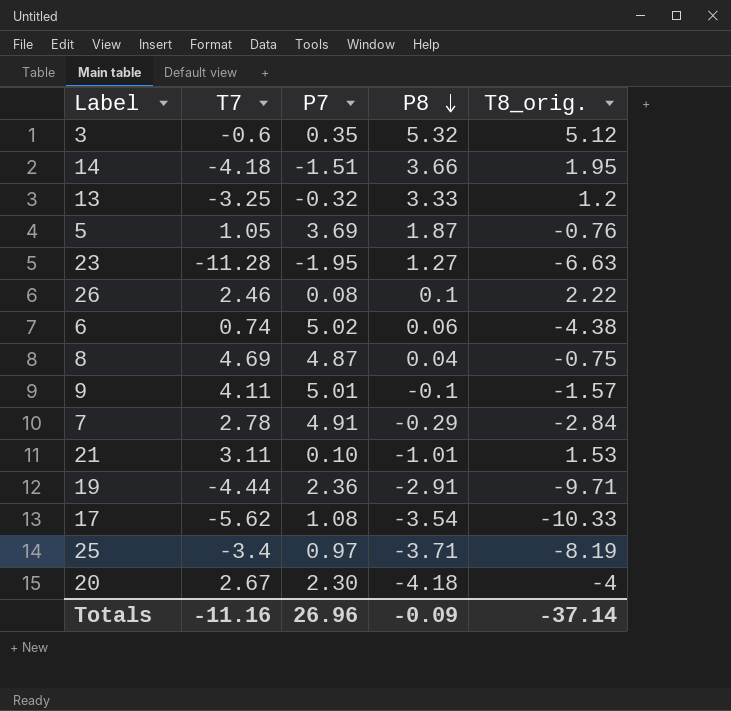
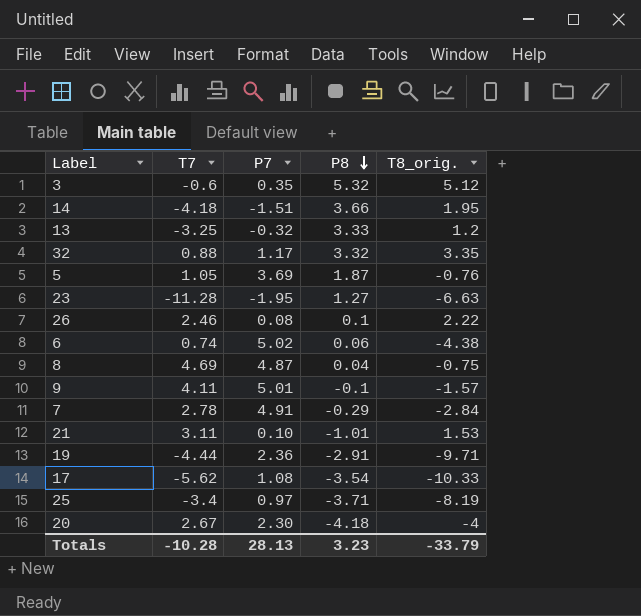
row 32: none -> 0.88 | 1.17 | 3.32 | 3.35
Totals | T7: -11.16 -> -10.28
Totals | P7: 26.96 -> 28.13
Totals | P8: -0.09 -> 3.23
Totals | T8_orig.: -37.14 -> -33.79

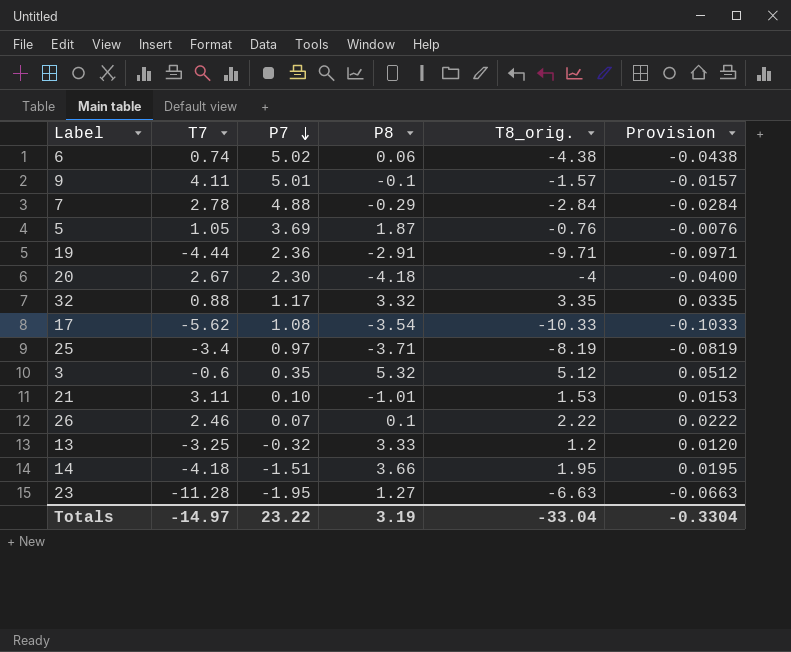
row order: P8 descending -> P7 descending
column Provision | formula: none -> [T8_orig.] * 0.01
row 8: 4.69 | 4.87 | 0.04 | -0.75 -> none
7 | P7: 4.91 -> 4.88
26 | P7: 0.08 -> 0.07
Totals | T7: -10.28 -> -14.97
Totals | P7: 28.13 -> 23.22
Totals | P8: 3.23 -> 3.19
Totals | T8_orig.: -33.79 -> -33.04

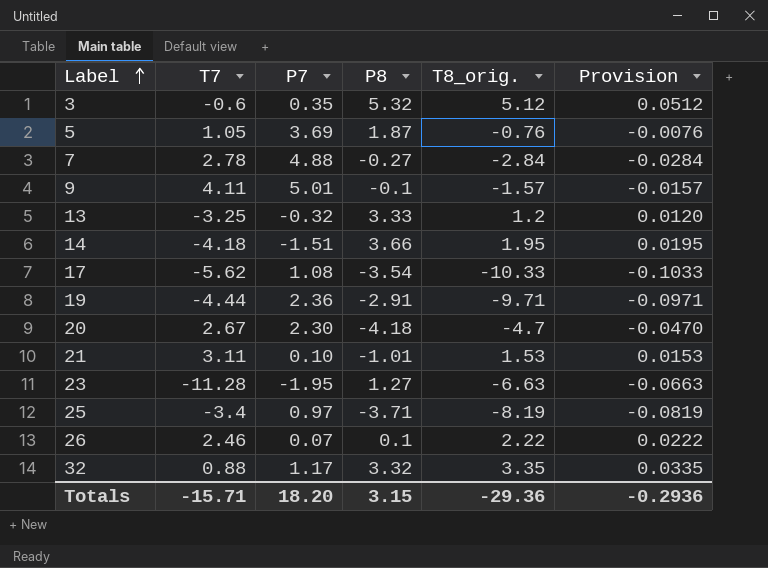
row order: P7 descending -> Label ascending
row 6: 0.74 | 5.02 | 0.06 | -4.38 | -0.0438 -> none
7 | P8: -0.29 -> -0.27
20 | T8_orig.: -4 -> -4.7
20 | Provision: -0.0400 -> -0.0470
Totals | T7: -14.97 -> -15.71
Totals | P7: 23.22 -> 18.20
Totals | P8: 3.19 -> 3.15
Totals | T8_orig.: -33.04 -> -29.36
Totals | Provision: -0.3304 -> -0.2936

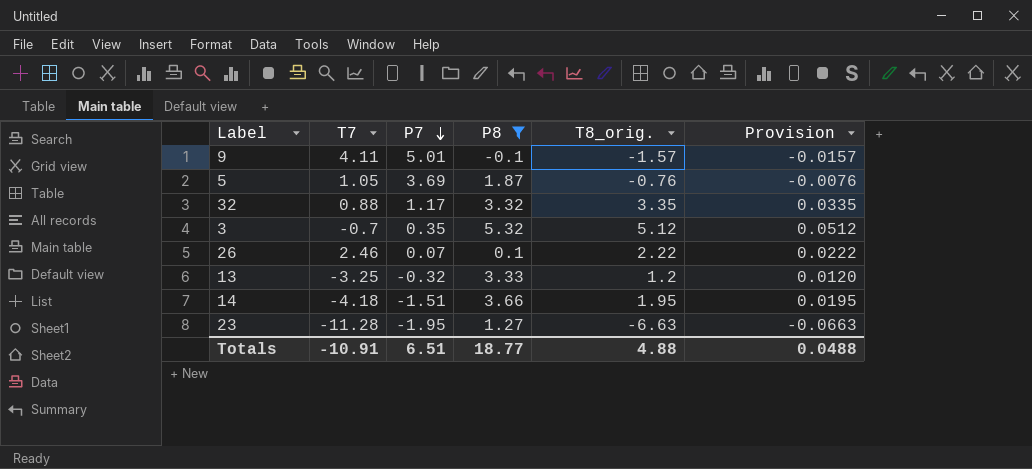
filter: none -> P8 >= -0.1
row order: Label ascending -> P7 descending
3 | T7: -0.6 -> -0.7
Totals | T7: -15.71 -> -10.91
Totals | P7: 18.20 -> 6.51
Totals | P8: 3.15 -> 18.77
Totals | T8_orig.: -29.36 -> 4.88
Totals | Provision: -0.2936 -> 0.0488

